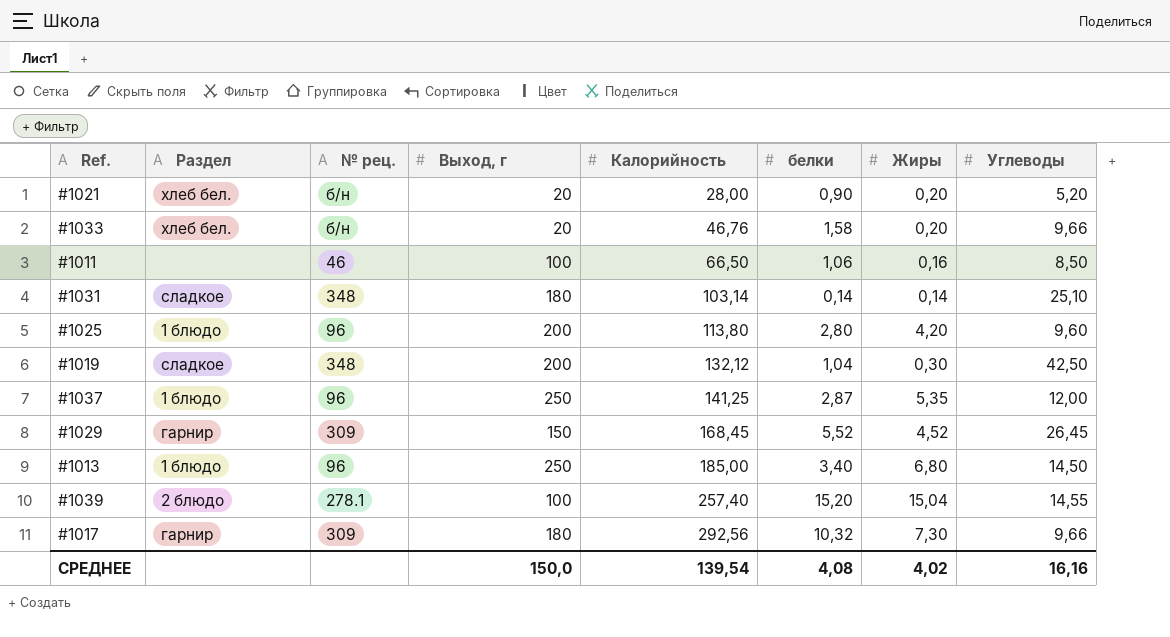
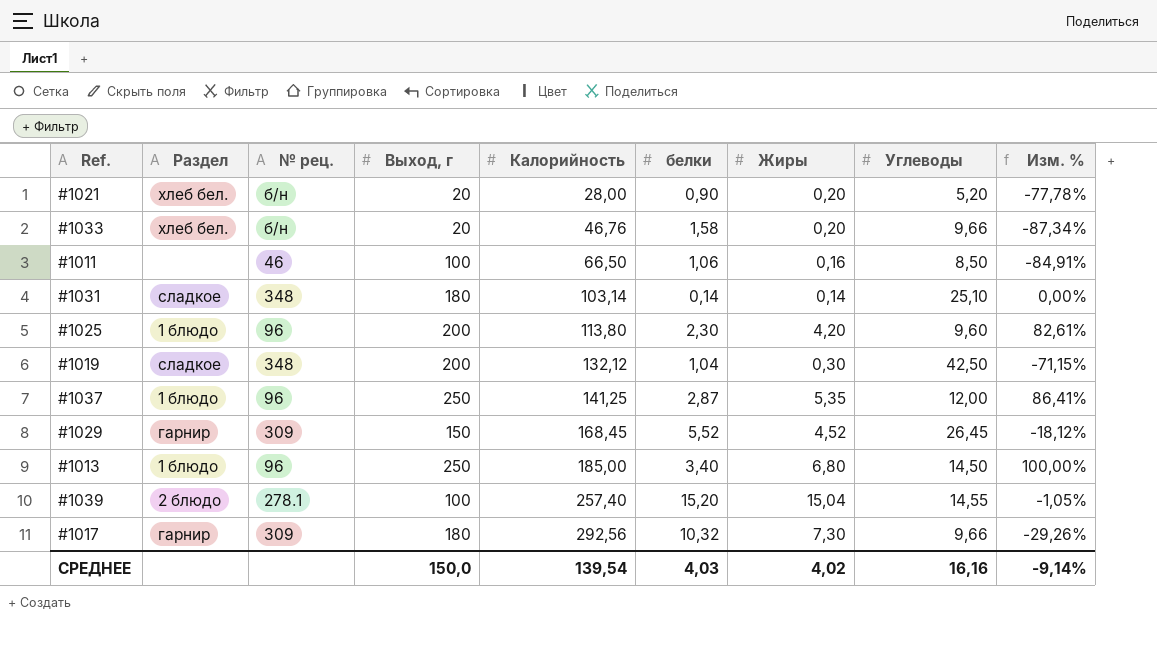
column Изм. % | formula: none -> ([Жиры] - [белки]) / [белки]
#1025 | белки: 2,80 -> 2,30
СРЕДНЕЕ | белки: 4,08 -> 4,03

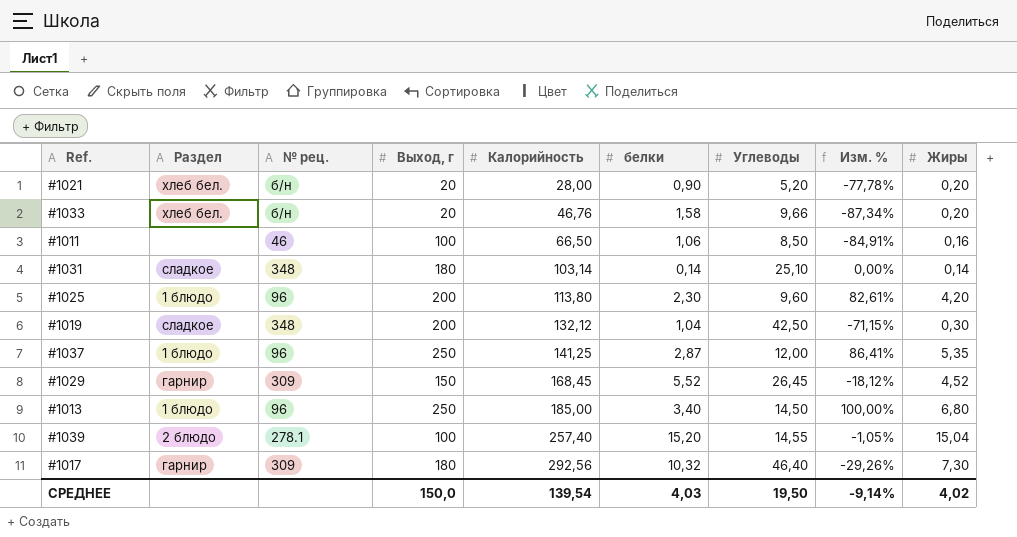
column Жиры | position: 7 -> 9
#1017 | Углеводы: 9,66 -> 46,40
СРЕДНЕЕ | Углеводы: 16,16 -> 19,50

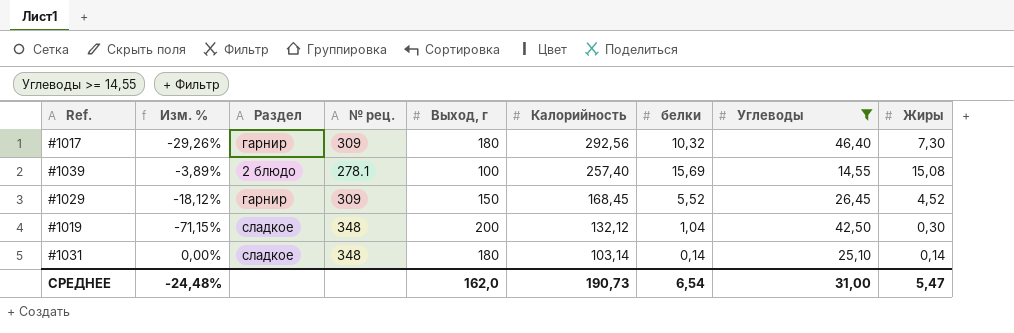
filter: none -> Углеводы >= 14,55
row order: Калорийность ascending -> Калорийность descending
column Изм. % | position: 8 -> 2
#1039 | Изм. %: -1,05% -> -3,89%
#1039 | белки: 15,20 -> 15,69
#1039 | Жиры: 15,04 -> 15,08
СРЕДНЕЕ | Изм. %: -9,14% -> -24,48%
СРЕДНЕЕ | Выход, г: 150,0 -> 162,0
СРЕДНЕЕ | Калорийность: 139,54 -> 190,73
СРЕДНЕЕ | белки: 4,03 -> 6,54
СРЕДНЕЕ | Углеводы: 19,50 -> 31,00
СРЕДНЕЕ | Жиры: 4,02 -> 5,47

